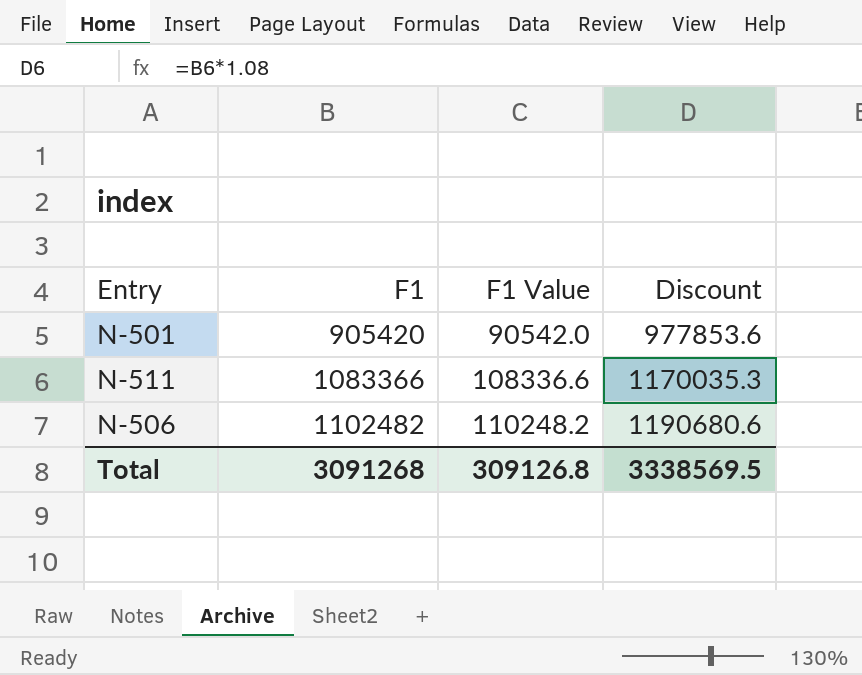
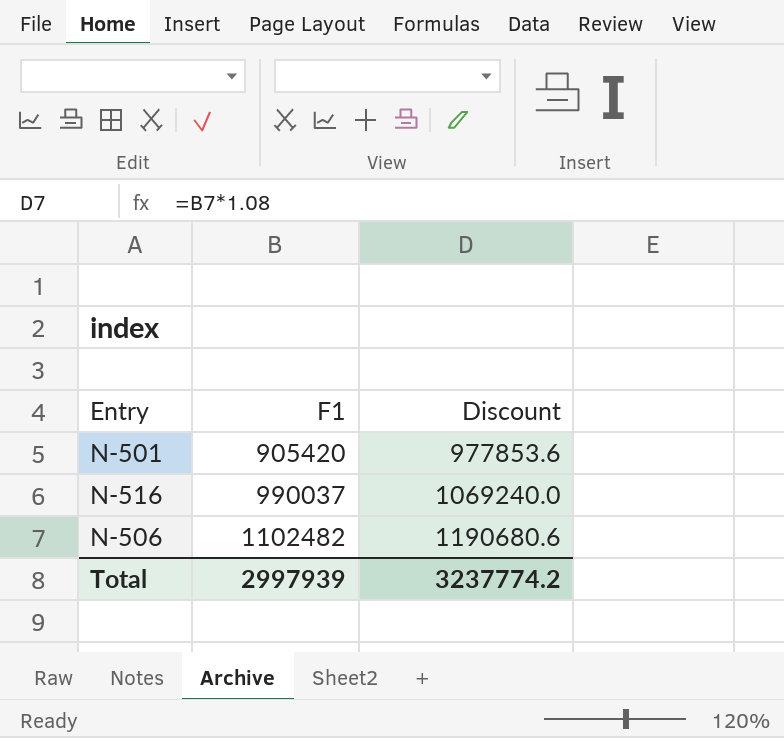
column F1 Value | formula: [F1] * 0.1 -> none
row N-511: 1083366 | 108336.6 | 1170035.3 -> none
row N-516: none -> 990037 | 1069240.0
Total | F1: 3091268 -> 2997939
Total | Discount: 3338569.5 -> 3237774.2

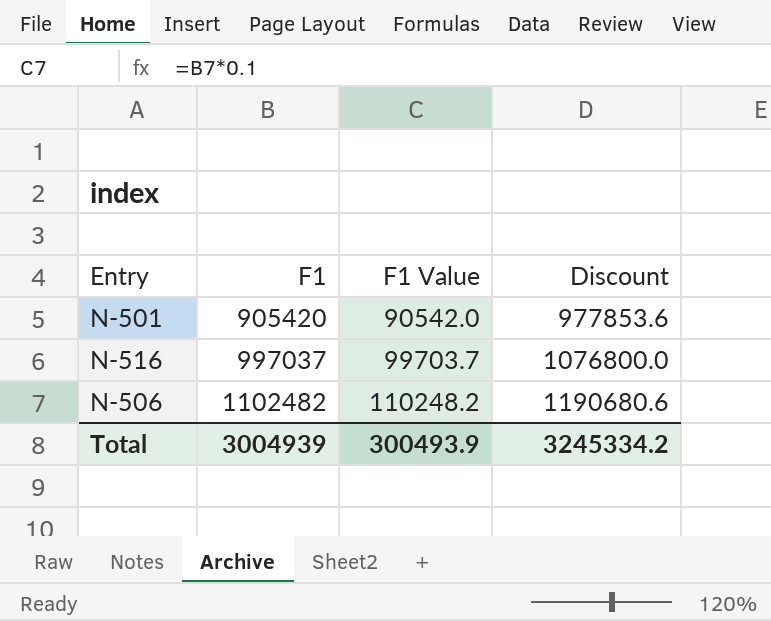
column F1 Value | formula: none -> [F1] * 0.1
N-516 | F1: 990037 -> 997037
N-516 | Discount: 1069240.0 -> 1076800.0
Total | F1: 2997939 -> 3004939
Total | Discount: 3237774.2 -> 3245334.2

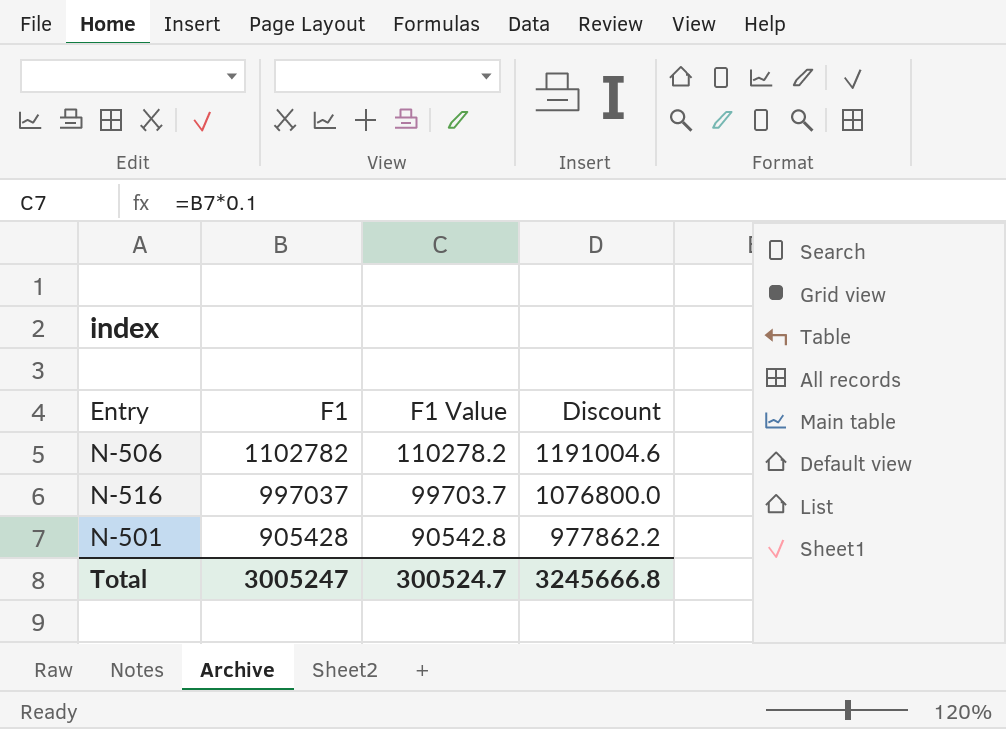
row order: F1 ascending -> F1 descending
N-506 | F1: 1102482 -> 1102782
N-506 | F1 Value: 110248.2 -> 110278.2
N-506 | Discount: 1190680.6 -> 1191004.6
N-501 | F1: 905420 -> 905428
N-501 | F1 Value: 90542.0 -> 90542.8
N-501 | Discount: 977853.6 -> 977862.2
Total | F1: 3004939 -> 3005247
Total | F1 Value: 300493.9 -> 300524.7
Total | Discount: 3245334.2 -> 3245666.8

